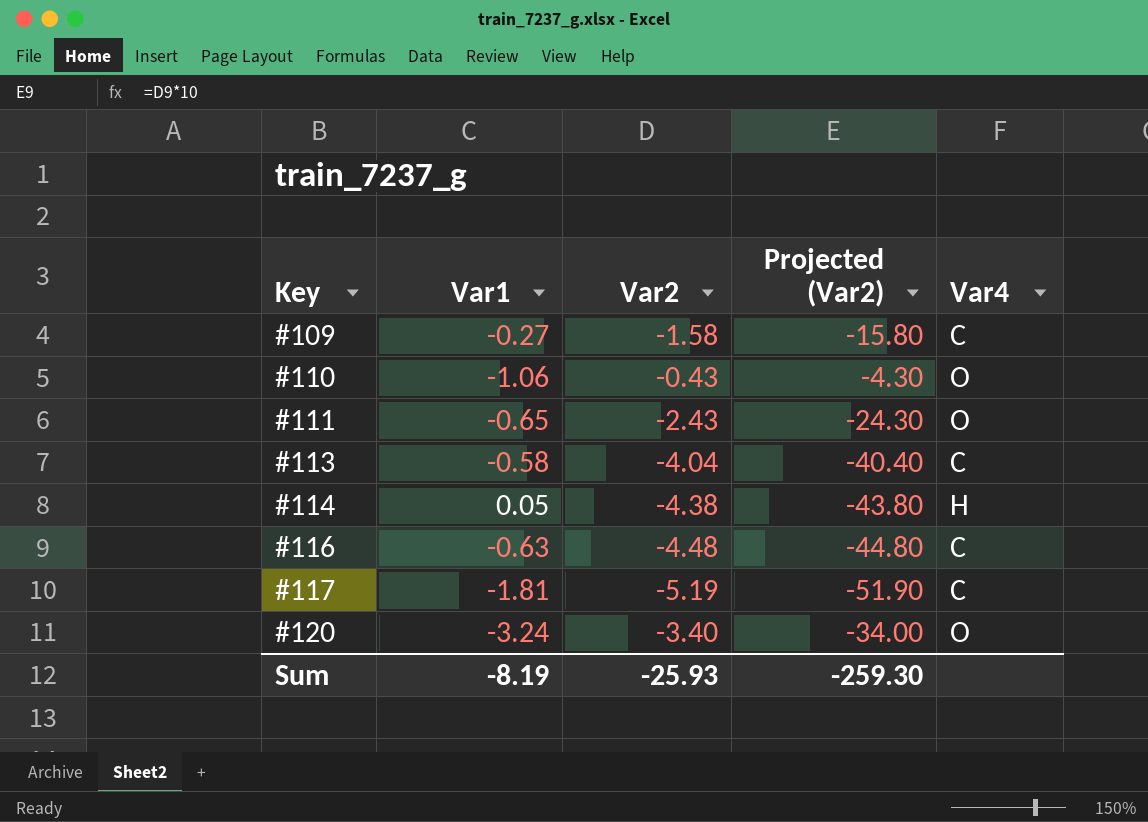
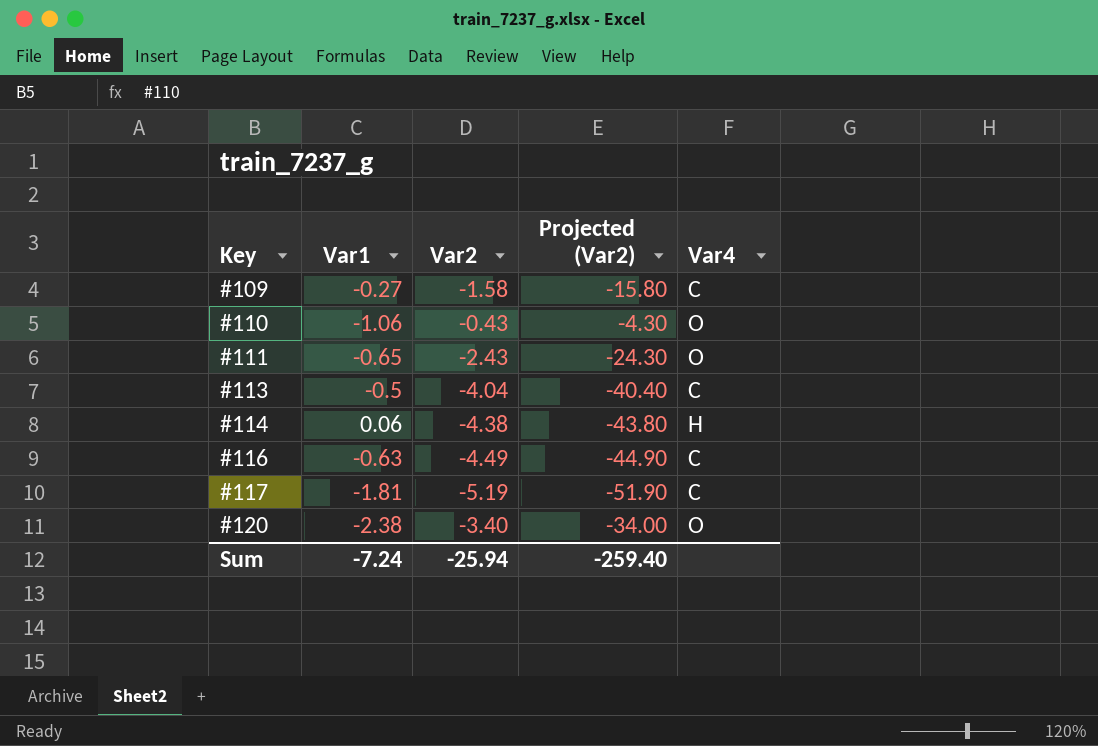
#113 | Var1: -0.58 -> -0.5
#114 | Var1: 0.05 -> 0.06
#116 | Var2: -4.48 -> -4.49
#116 | Projected (Var2): -44.80 -> -44.90
#120 | Var1: -3.24 -> -2.38
Sum | Var1: -8.19 -> -7.24
Sum | Var2: -25.93 -> -25.94
Sum | Projected (Var2): -259.30 -> -259.40

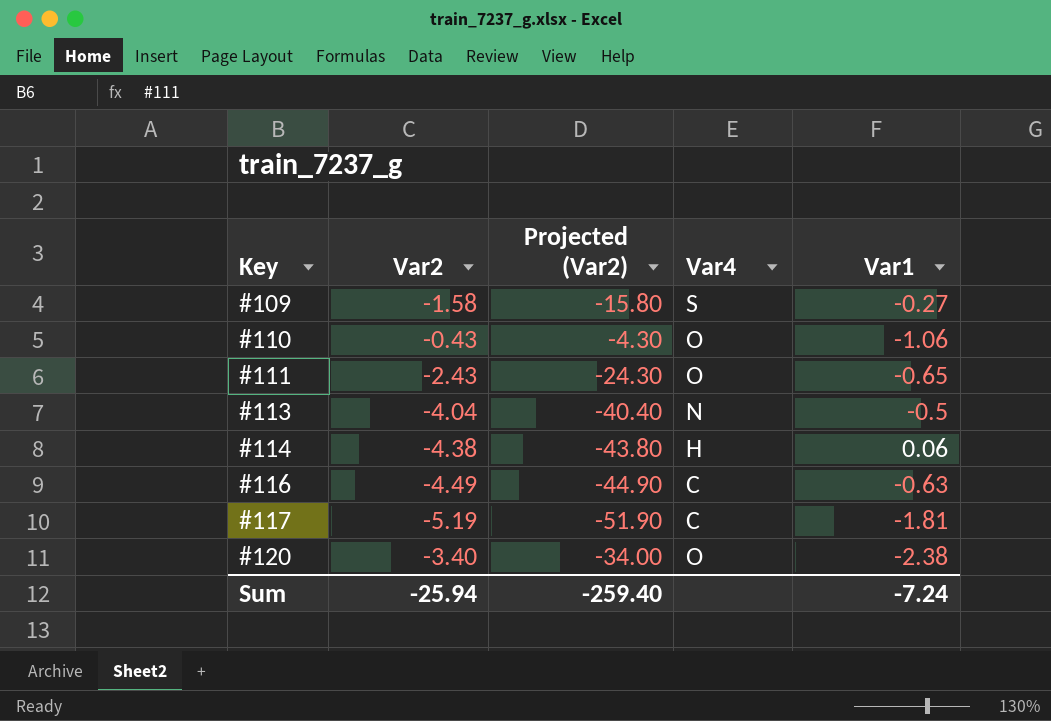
column Var1 | position: 2 -> 5
#109 | Var4: C -> S
#113 | Var4: C -> N

